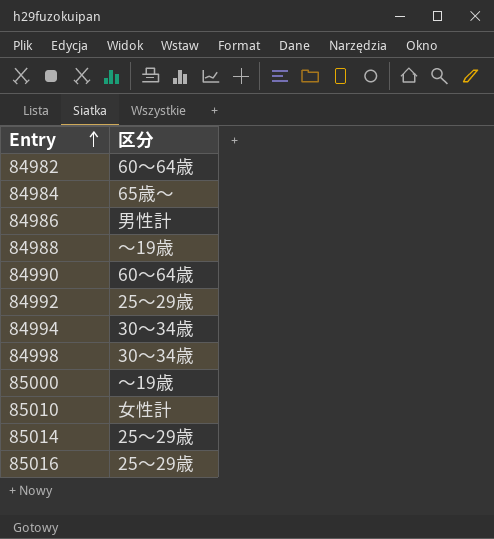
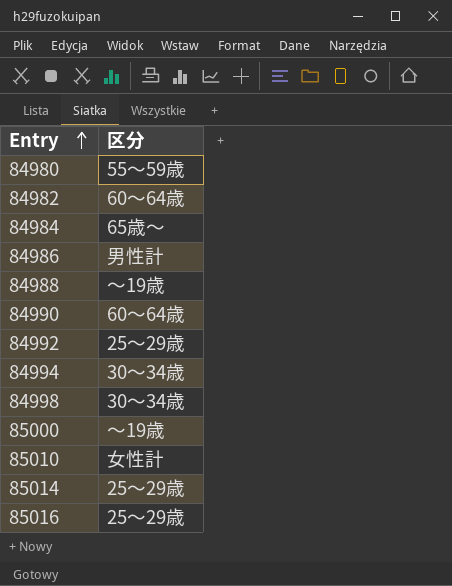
row 84980: none -> 55～59歳

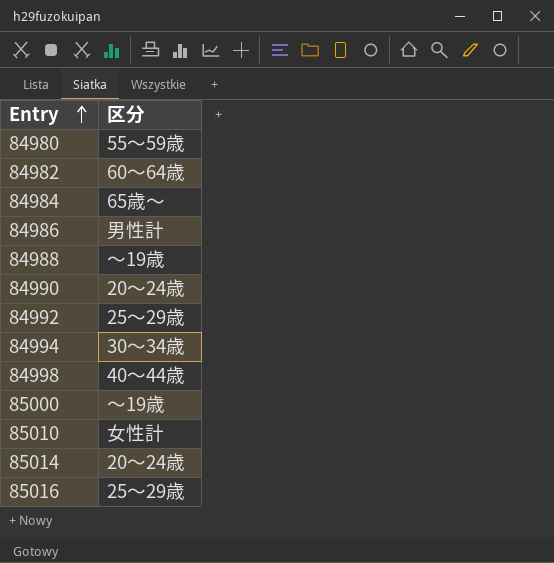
84990 | 区分: 60～64歳 -> 20～24歳
84998 | 区分: 30～34歳 -> 40～44歳
85014 | 区分: 25～29歳 -> 20～24歳

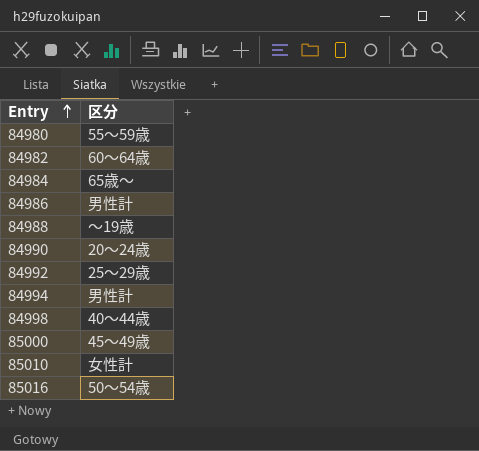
row 85014: 20～24歳 -> none
84994 | 区分: 30～34歳 -> 男性計
85000 | 区分: ～19歳 -> 45～49歳
85016 | 区分: 25～29歳 -> 50～54歳

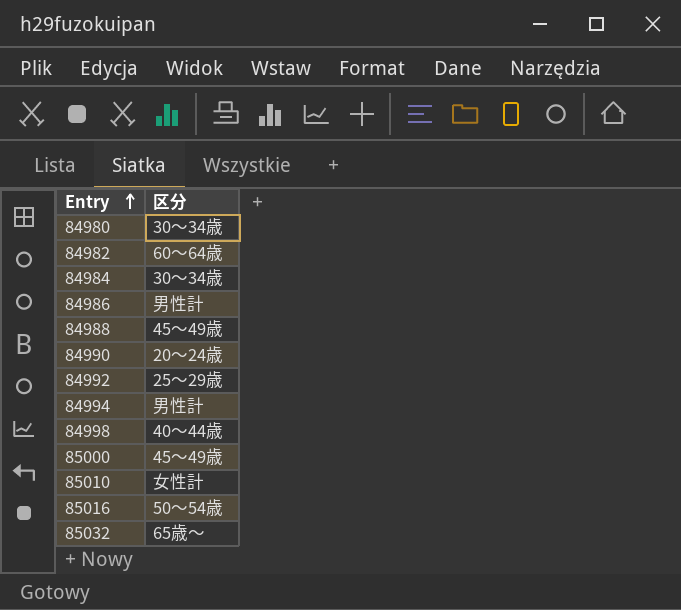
84980 | 区分: 55～59歳 -> 30～34歳
84984 | 区分: 65歳～ -> 30～34歳
84988 | 区分: ～19歳 -> 45～49歳
row 85032: none -> 65歳～

